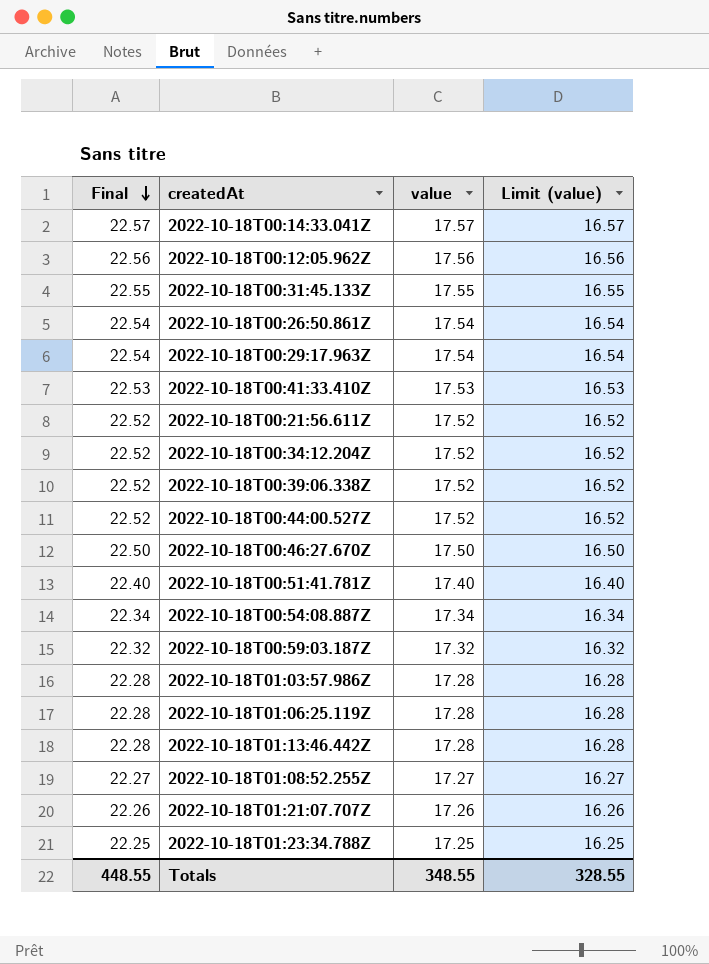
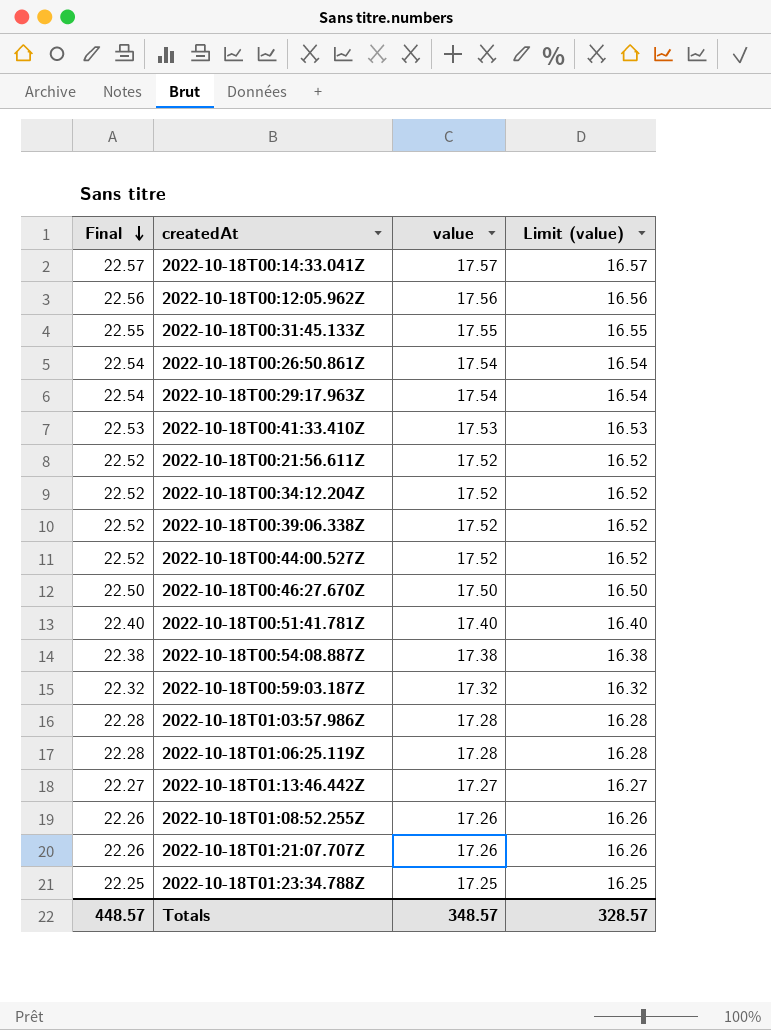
2022-10-18T00:54:08.887Z | Final: 22.34 -> 22.38
2022-10-18T00:54:08.887Z | value: 17.34 -> 17.38
2022-10-18T00:54:08.887Z | Limit (value): 16.34 -> 16.38
2022-10-18T01:13:46.442Z | Final: 22.28 -> 22.27
2022-10-18T01:13:46.442Z | value: 17.28 -> 17.27
2022-10-18T01:13:46.442Z | Limit (value): 16.28 -> 16.27
2022-10-18T01:08:52.255Z | Final: 22.27 -> 22.26
2022-10-18T01:08:52.255Z | value: 17.27 -> 17.26
2022-10-18T01:08:52.255Z | Limit (value): 16.27 -> 16.26
Totals | Final: 448.55 -> 448.57
Totals | value: 348.55 -> 348.57
Totals | Limit (value): 328.55 -> 328.57

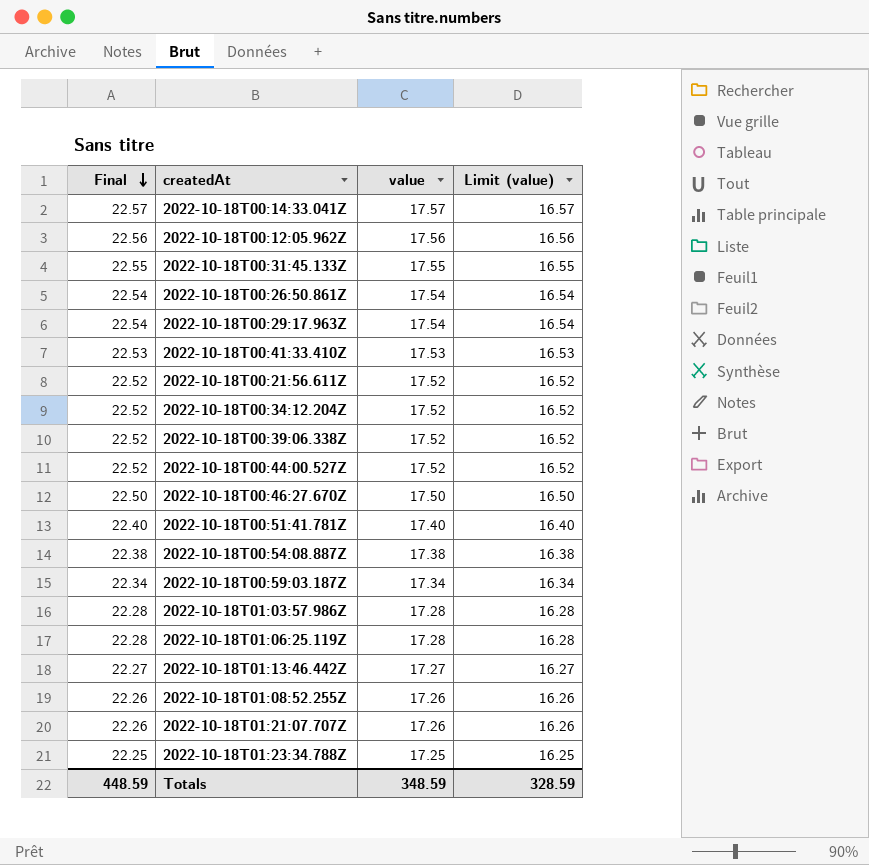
2022-10-18T00:59:03.187Z | Final: 22.32 -> 22.34
2022-10-18T00:59:03.187Z | value: 17.32 -> 17.34
2022-10-18T00:59:03.187Z | Limit (value): 16.32 -> 16.34
Totals | Final: 448.57 -> 448.59
Totals | value: 348.57 -> 348.59
Totals | Limit (value): 328.57 -> 328.59

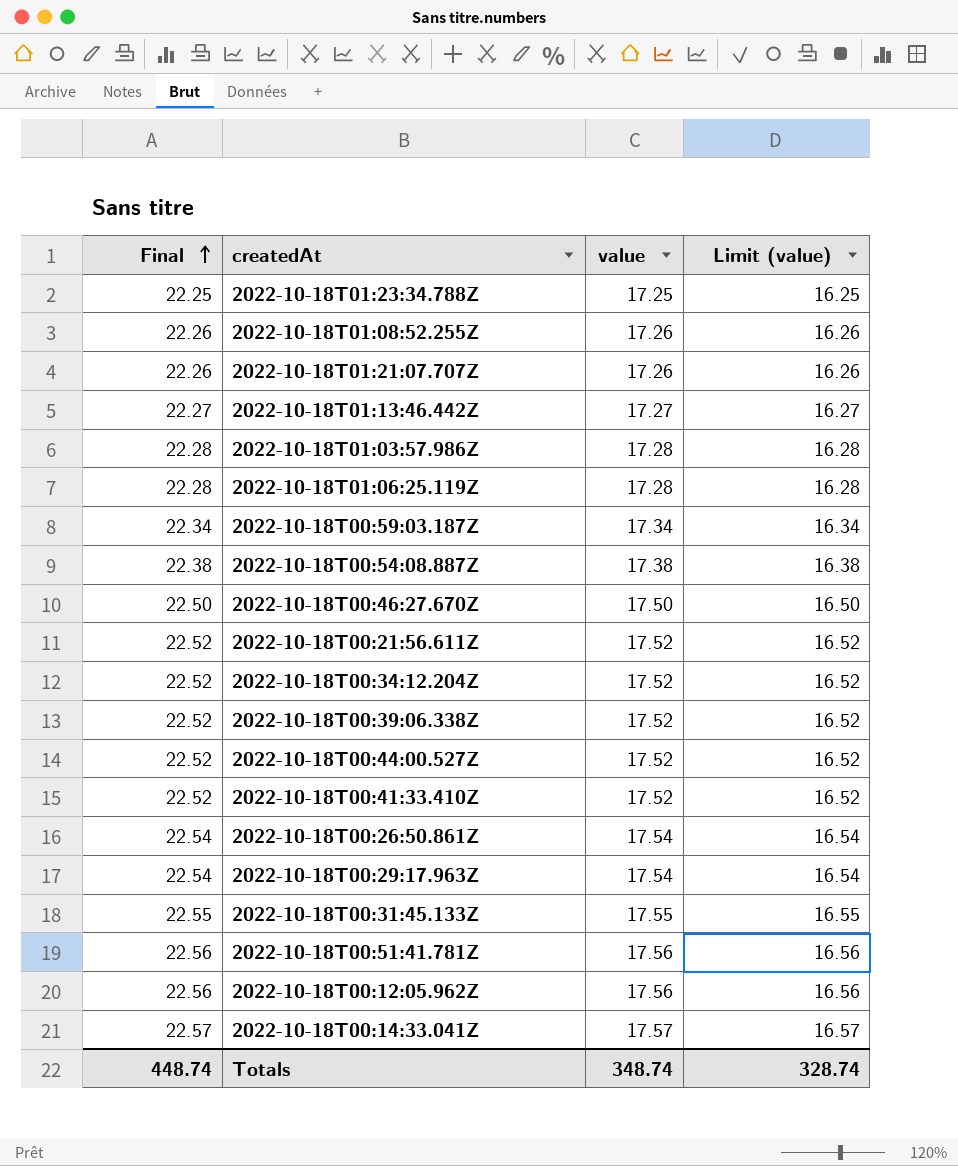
row order: Final descending -> Final ascending
2022-10-18T00:41:33.410Z | Final: 22.53 -> 22.52
2022-10-18T00:41:33.410Z | value: 17.53 -> 17.52
2022-10-18T00:41:33.410Z | Limit (value): 16.53 -> 16.52
2022-10-18T00:51:41.781Z | Final: 22.40 -> 22.56
2022-10-18T00:51:41.781Z | value: 17.40 -> 17.56
2022-10-18T00:51:41.781Z | Limit (value): 16.40 -> 16.56
Totals | Final: 448.59 -> 448.74
Totals | value: 348.59 -> 348.74
Totals | Limit (value): 328.59 -> 328.74

